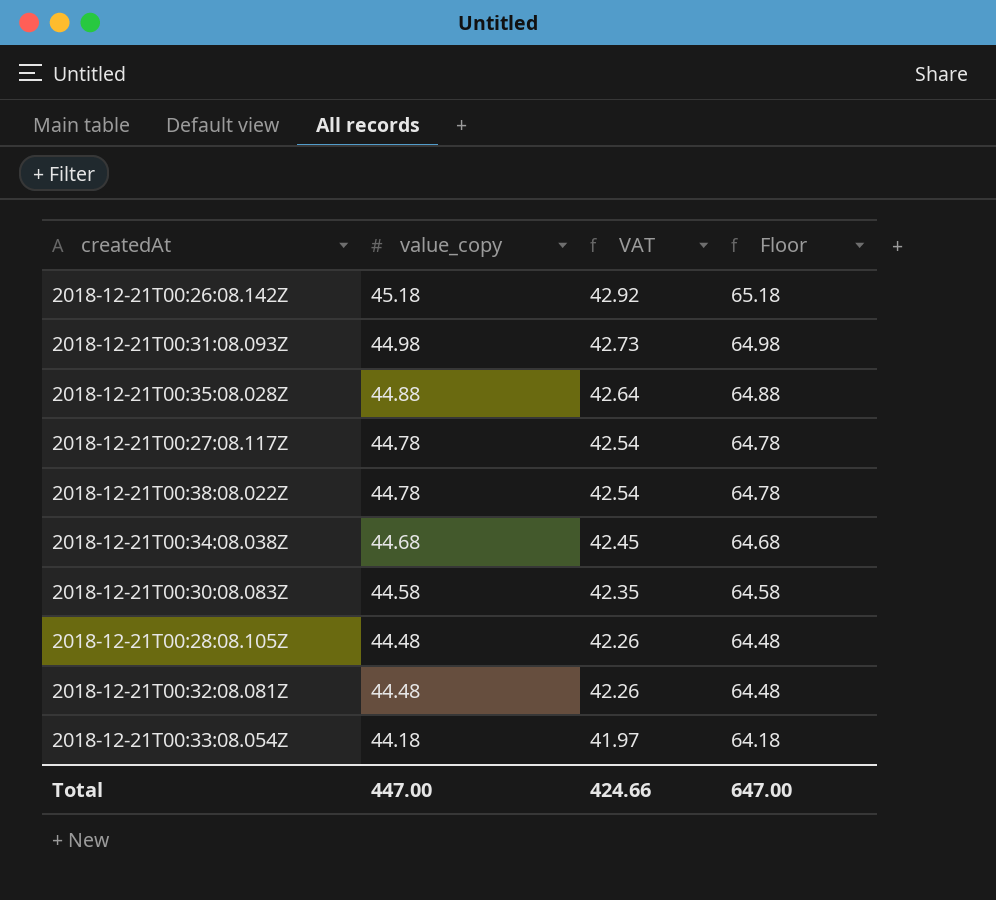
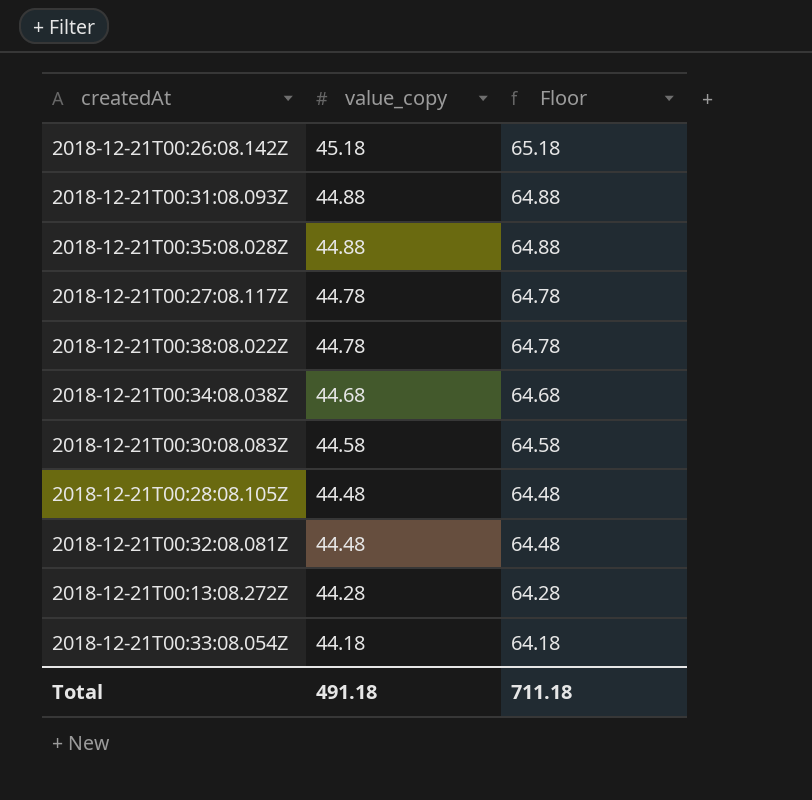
column VAT | formula: [value_copy] * 0.95 -> none
2018-12-21T00:31:08.093Z | value_copy: 44.98 -> 44.88
2018-12-21T00:31:08.093Z | Floor: 64.98 -> 64.88
row 2018-12-21T00:13:08.272Z: none -> 44.28 | 64.28
Total | value_copy: 447.00 -> 491.18
Total | Floor: 647.00 -> 711.18

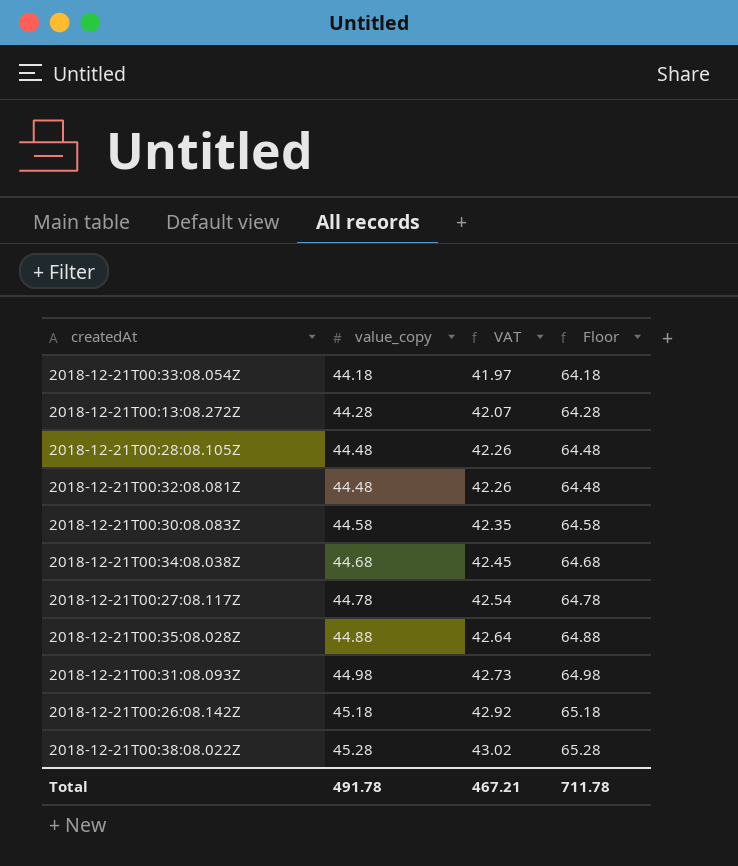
row order: value_copy descending -> value_copy ascending
column VAT | formula: none -> [value_copy] * 0.95
2018-12-21T00:31:08.093Z | value_copy: 44.88 -> 44.98
2018-12-21T00:31:08.093Z | Floor: 64.88 -> 64.98
2018-12-21T00:38:08.022Z | value_copy: 44.78 -> 45.28
2018-12-21T00:38:08.022Z | Floor: 64.78 -> 65.28
Total | value_copy: 491.18 -> 491.78
Total | Floor: 711.18 -> 711.78

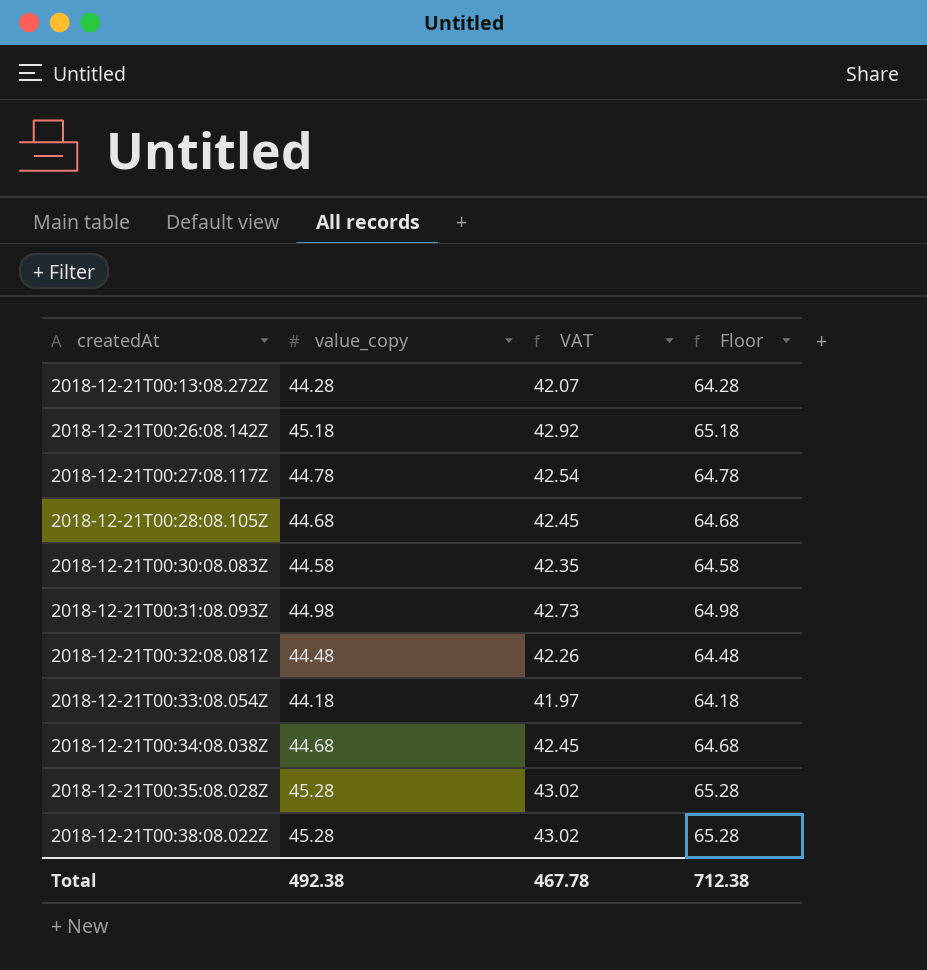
row order: value_copy ascending -> createdAt ascending
2018-12-21T00:28:08.105Z | value_copy: 44.48 -> 44.68
2018-12-21T00:28:08.105Z | VAT: 42.26 -> 42.45
2018-12-21T00:28:08.105Z | Floor: 64.48 -> 64.68
2018-12-21T00:35:08.028Z | value_copy: 44.88 -> 45.28
2018-12-21T00:35:08.028Z | VAT: 42.64 -> 43.02
2018-12-21T00:35:08.028Z | Floor: 64.88 -> 65.28
Total | value_copy: 491.78 -> 492.38
Total | VAT: 467.21 -> 467.78
Total | Floor: 711.78 -> 712.38

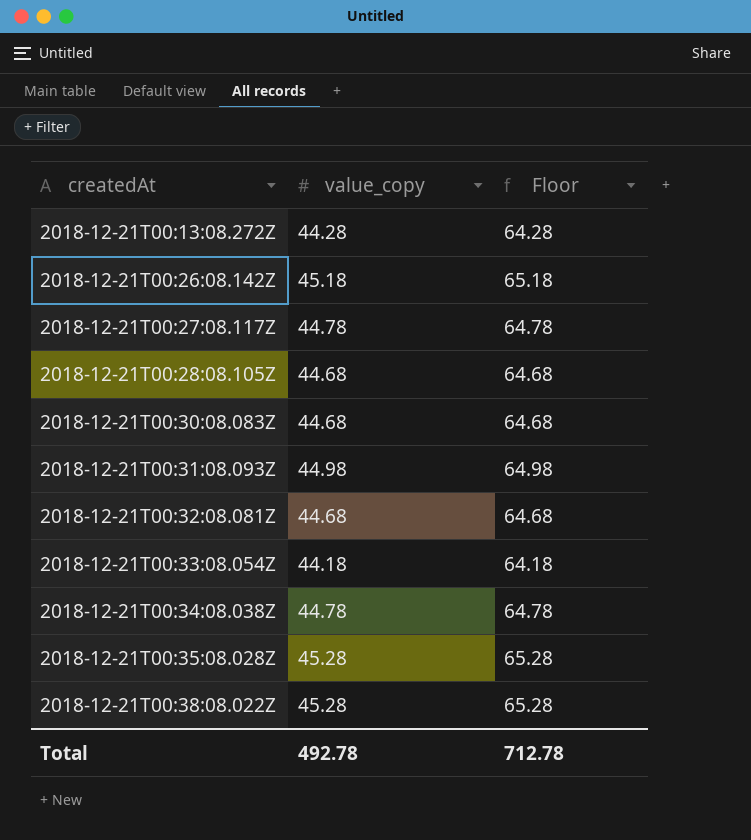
column VAT | formula: [value_copy] * 0.95 -> none
2018-12-21T00:30:08.083Z | value_copy: 44.58 -> 44.68
2018-12-21T00:30:08.083Z | Floor: 64.58 -> 64.68
2018-12-21T00:32:08.081Z | value_copy: 44.48 -> 44.68
2018-12-21T00:32:08.081Z | Floor: 64.48 -> 64.68
2018-12-21T00:34:08.038Z | value_copy: 44.68 -> 44.78
2018-12-21T00:34:08.038Z | Floor: 64.68 -> 64.78
Total | value_copy: 492.38 -> 492.78
Total | Floor: 712.38 -> 712.78

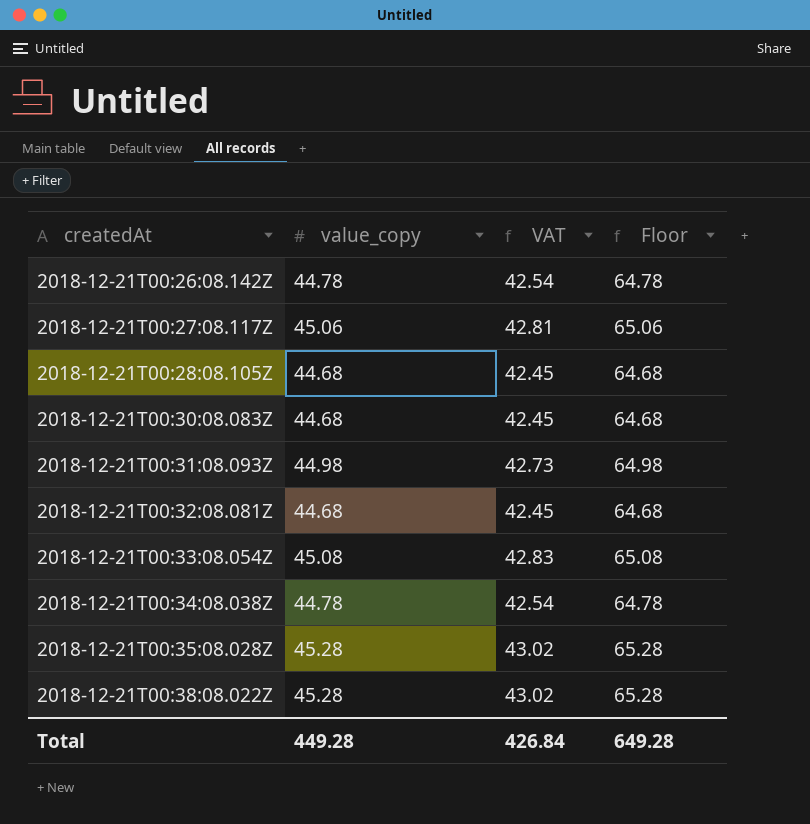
column VAT | formula: none -> [value_copy] * 0.95
row 2018-12-21T00:13:08.272Z: 44.28 | 64.28 -> none
2018-12-21T00:26:08.142Z | value_copy: 45.18 -> 44.78
2018-12-21T00:26:08.142Z | Floor: 65.18 -> 64.78
2018-12-21T00:27:08.117Z | value_copy: 44.78 -> 45.06
2018-12-21T00:27:08.117Z | Floor: 64.78 -> 65.06
2018-12-21T00:33:08.054Z | value_copy: 44.18 -> 45.08
2018-12-21T00:33:08.054Z | Floor: 64.18 -> 65.08
Total | value_copy: 492.78 -> 449.28
Total | Floor: 712.78 -> 649.28

